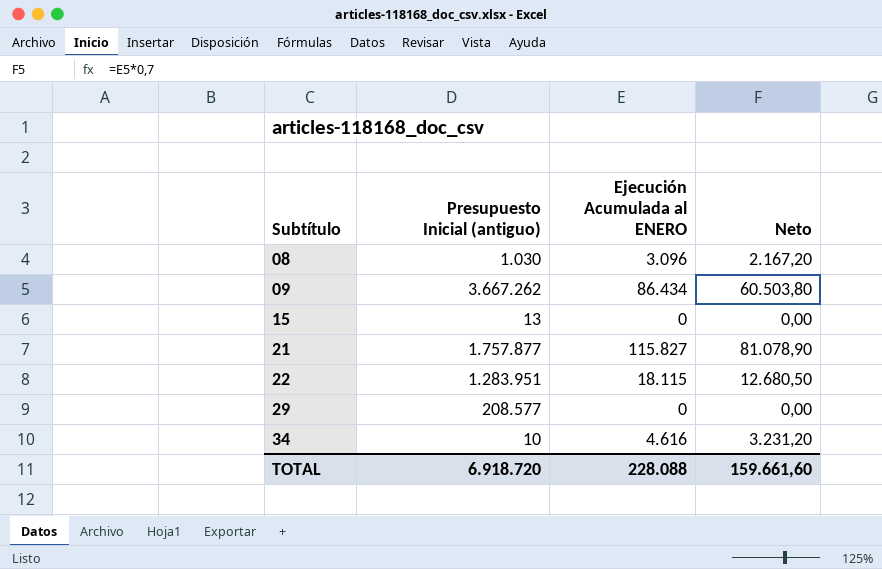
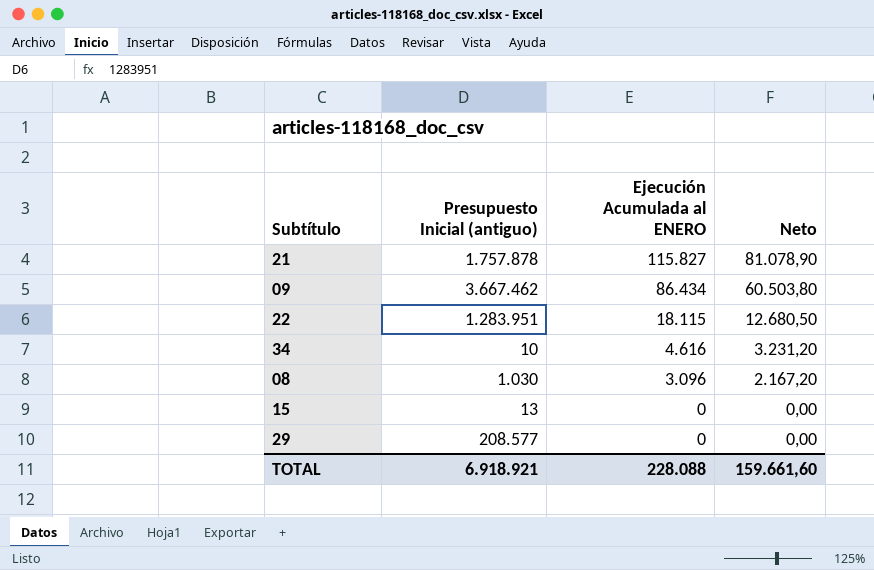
row order: Subtítulo ascending -> Ejecución Acumulada al ENERO descending
21 | Presupuesto Inicial (antiguo): 1.757.877 -> 1.757.878
09 | Presupuesto Inicial (antiguo): 3.667.262 -> 3.667.462
TOTAL | Presupuesto Inicial (antiguo): 6.918.720 -> 6.918.921

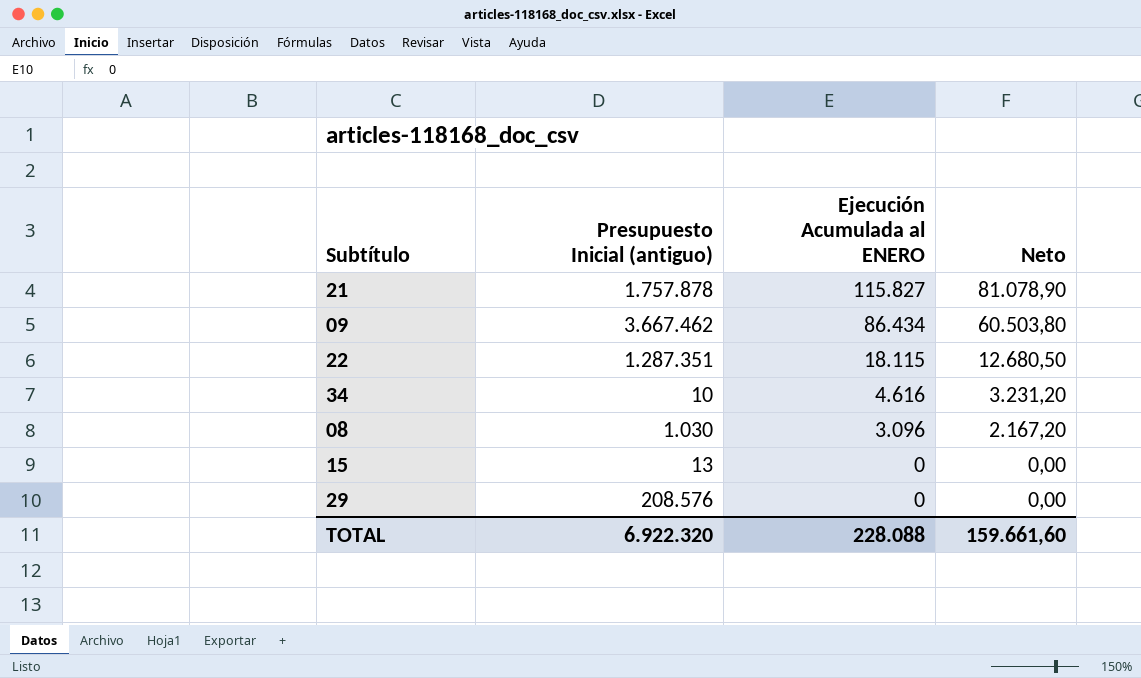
22 | Presupuesto Inicial (antiguo): 1.283.951 -> 1.287.351
29 | Presupuesto Inicial (antiguo): 208.577 -> 208.576
TOTAL | Presupuesto Inicial (antiguo): 6.918.921 -> 6.922.320

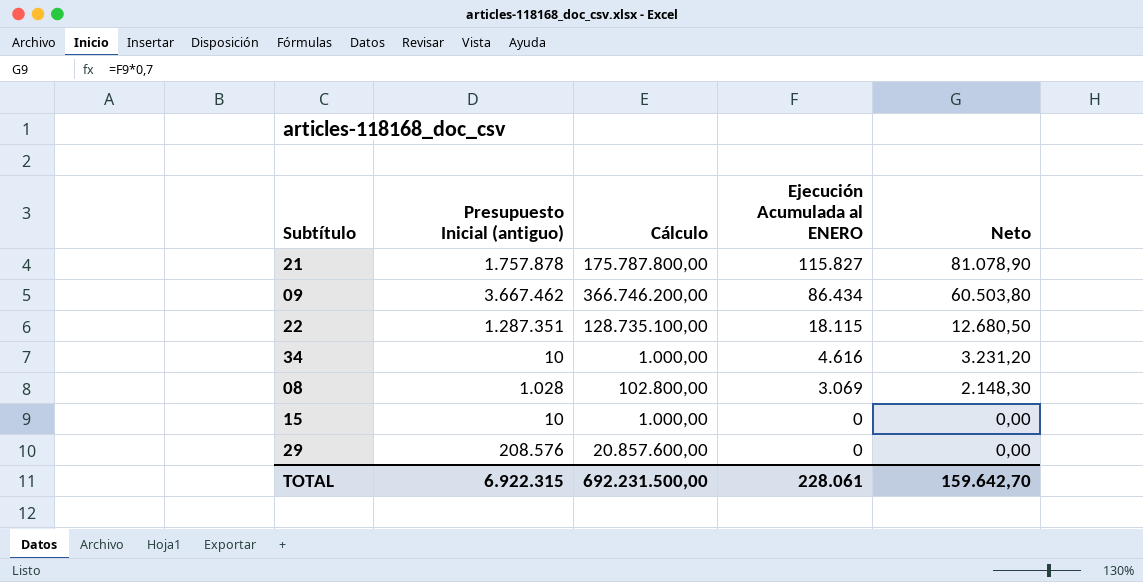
column Cálculo | formula: none -> [Presupuesto Inicial (antiguo)] * 100
08 | Presupuesto Inicial (antiguo): 1.030 -> 1.028
08 | Ejecución Acumulada al ENERO: 3.096 -> 3.069
08 | Neto: 2.167,20 -> 2.148,30
15 | Presupuesto Inicial (antiguo): 13 -> 10
TOTAL | Presupuesto Inicial (antiguo): 6.922.320 -> 6.922.315
TOTAL | Ejecución Acumulada al ENERO: 228.088 -> 228.061
TOTAL | Neto: 159.661,60 -> 159.642,70

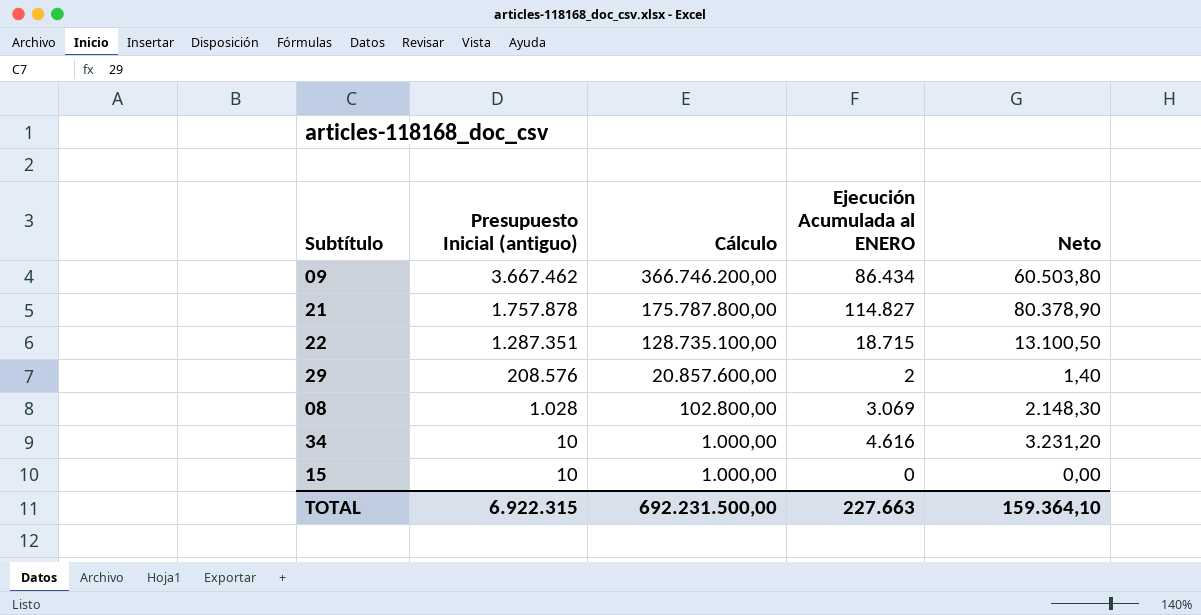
row order: Ejecución Acumulada al ENERO descending -> Presupuesto Inicial (antiguo) descending
21 | Ejecución Acumulada al ENERO: 115.827 -> 114.827
21 | Neto: 81.078,90 -> 80.378,90
22 | Ejecución Acumulada al ENERO: 18.115 -> 18.715
22 | Neto: 12.680,50 -> 13.100,50
29 | Ejecución Acumulada al ENERO: 0 -> 2
29 | Neto: 0,00 -> 1,40
TOTAL | Ejecución Acumulada al ENERO: 228.061 -> 227.663
TOTAL | Neto: 159.642,70 -> 159.364,10

